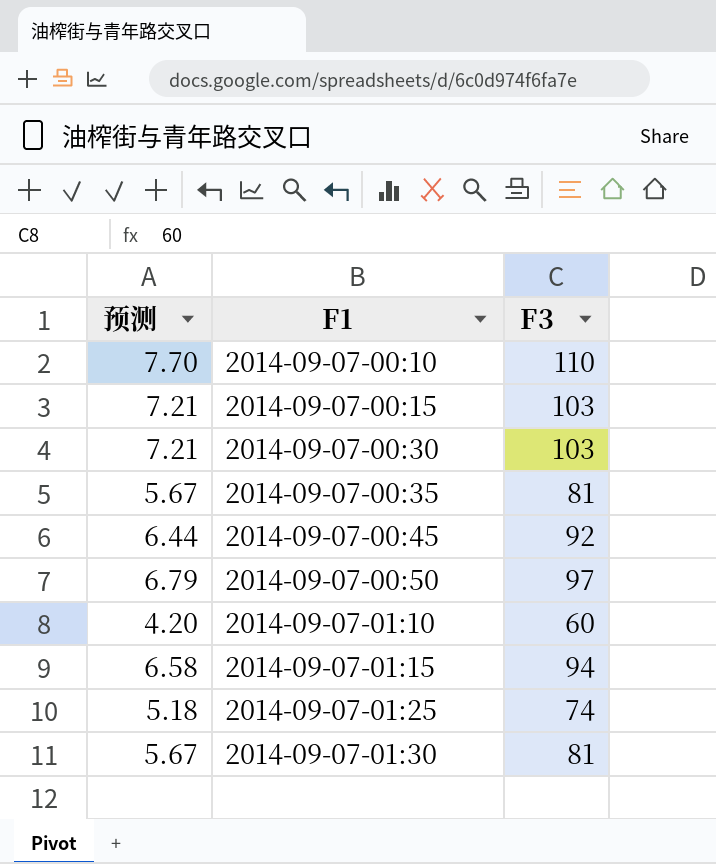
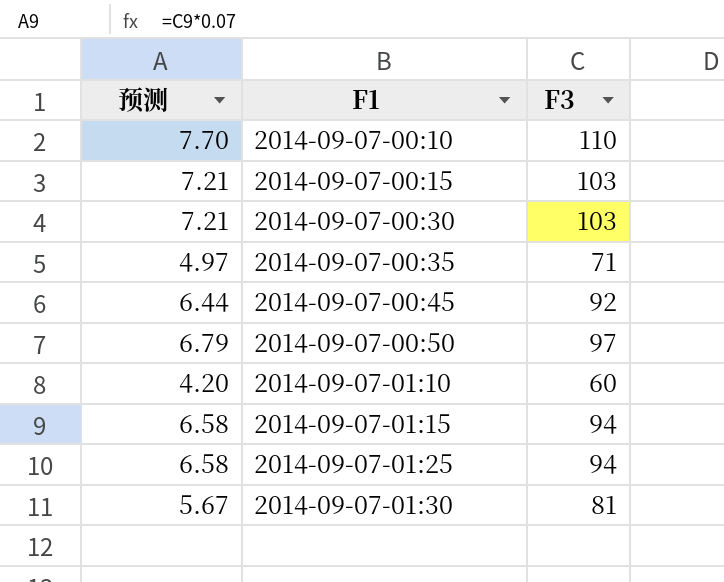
2014-09-07-00:35 | 预测: 5.67 -> 4.97
2014-09-07-00:35 | F3: 81 -> 71
2014-09-07-01:25 | 预测: 5.18 -> 6.58
2014-09-07-01:25 | F3: 74 -> 94

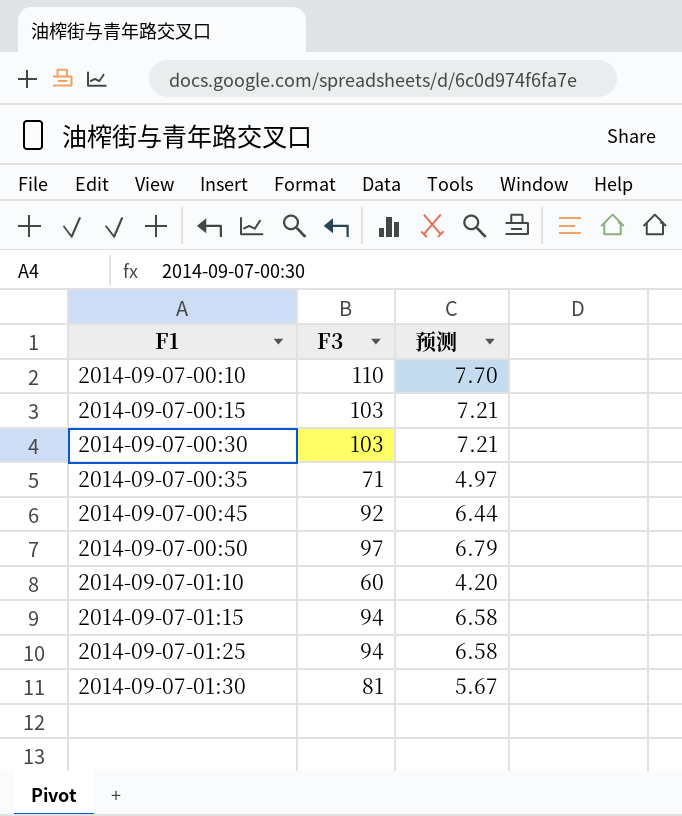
column 预测 | position: 1 -> 3

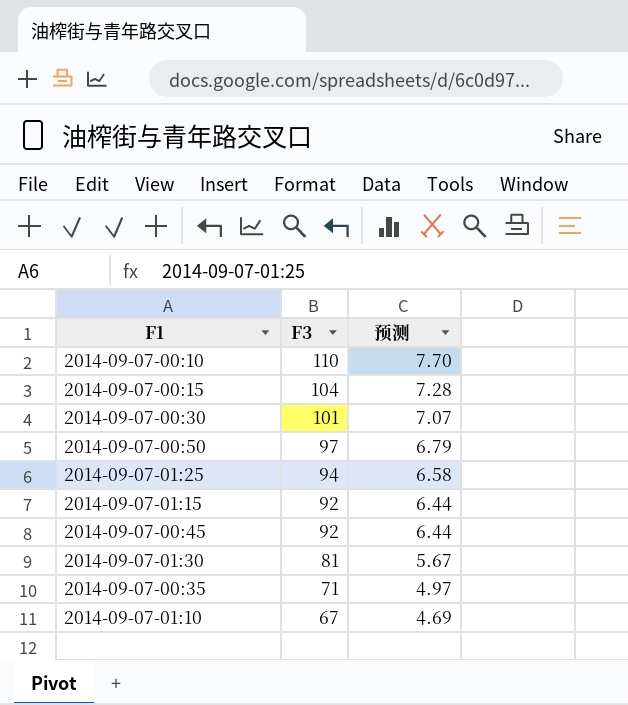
row order: F1 ascending -> F3 descending
2014-09-07-00:15 | F3: 103 -> 104
2014-09-07-00:15 | 预测: 7.21 -> 7.28
2014-09-07-00:30 | F3: 103 -> 101
2014-09-07-00:30 | 预测: 7.21 -> 7.07
2014-09-07-01:15 | F3: 94 -> 92
2014-09-07-01:15 | 预测: 6.58 -> 6.44
2014-09-07-01:10 | F3: 60 -> 67
2014-09-07-01:10 | 预测: 4.20 -> 4.69

